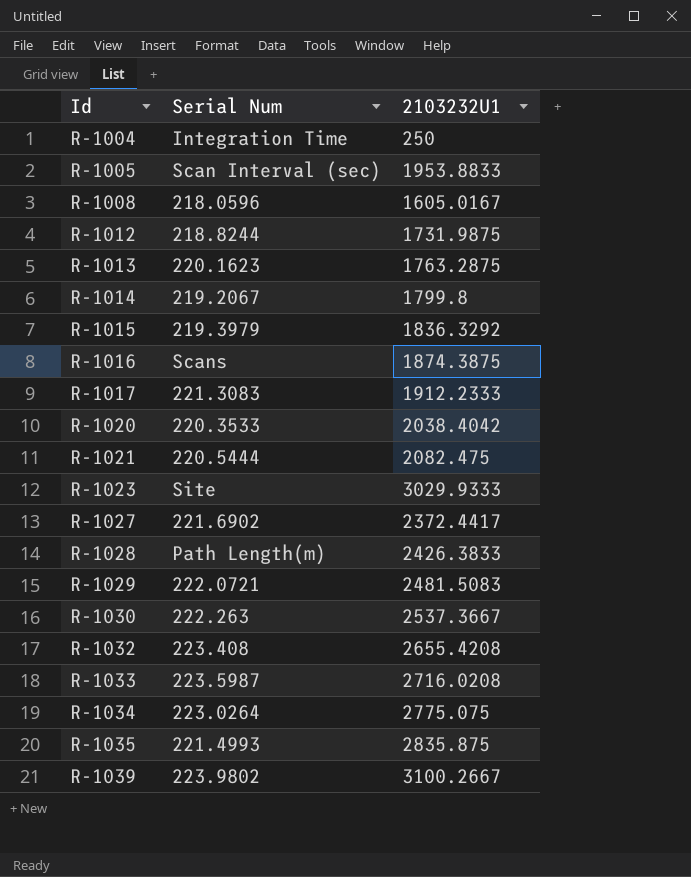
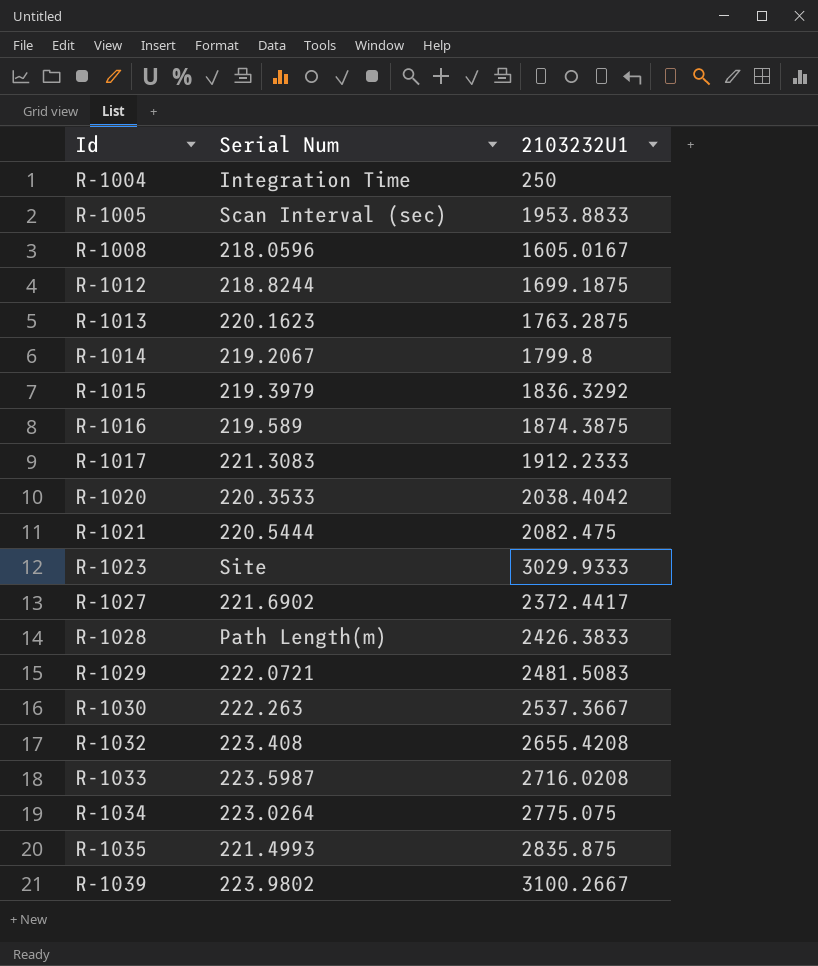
R-1012 | 2103232U1: 1731.9875 -> 1699.1875
R-1016 | Serial Num: Scans -> 219.589

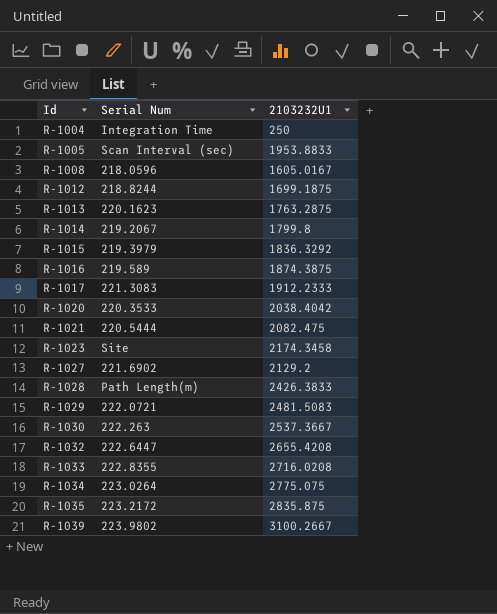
R-1023 | 2103232U1: 3029.9333 -> 2174.3458
R-1027 | 2103232U1: 2372.4417 -> 2129.2
R-1032 | Serial Num: 223.408 -> 222.6447
R-1033 | Serial Num: 223.5987 -> 222.8355
R-1035 | Serial Num: 221.4993 -> 223.2172

